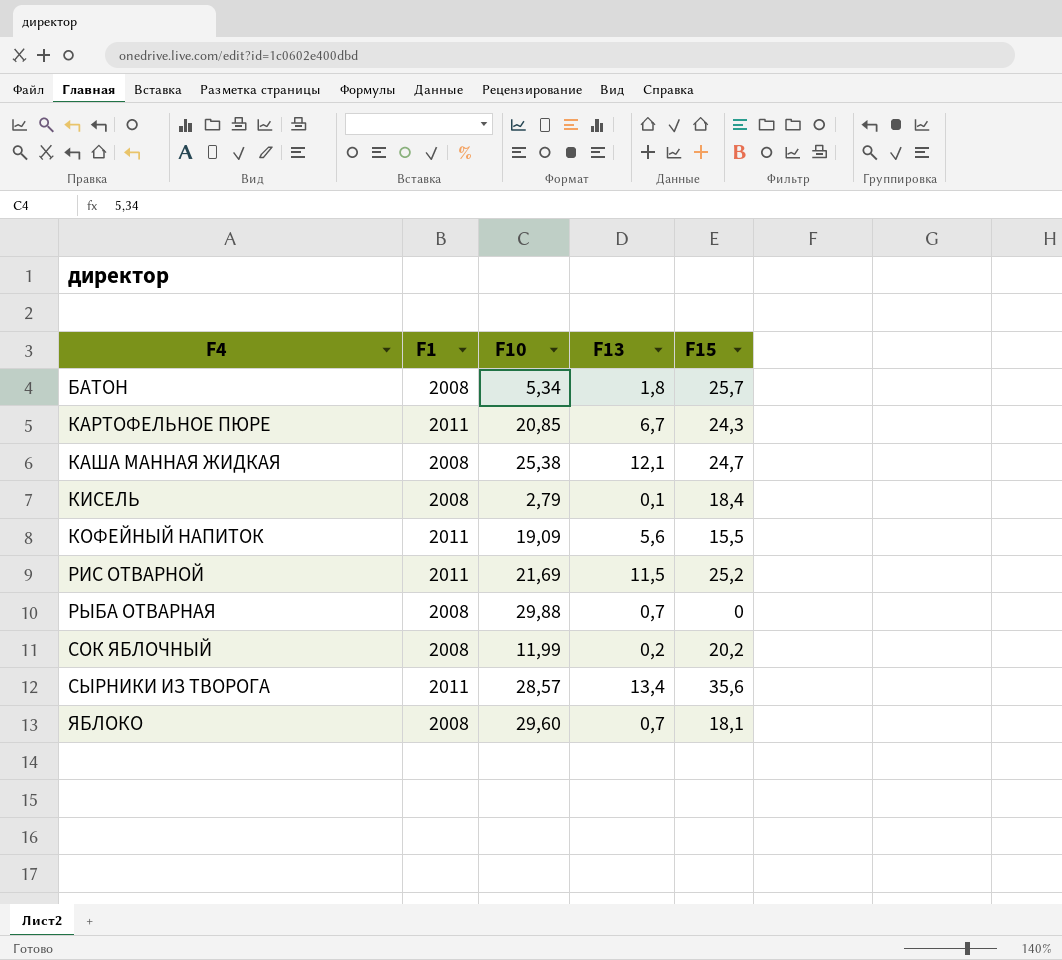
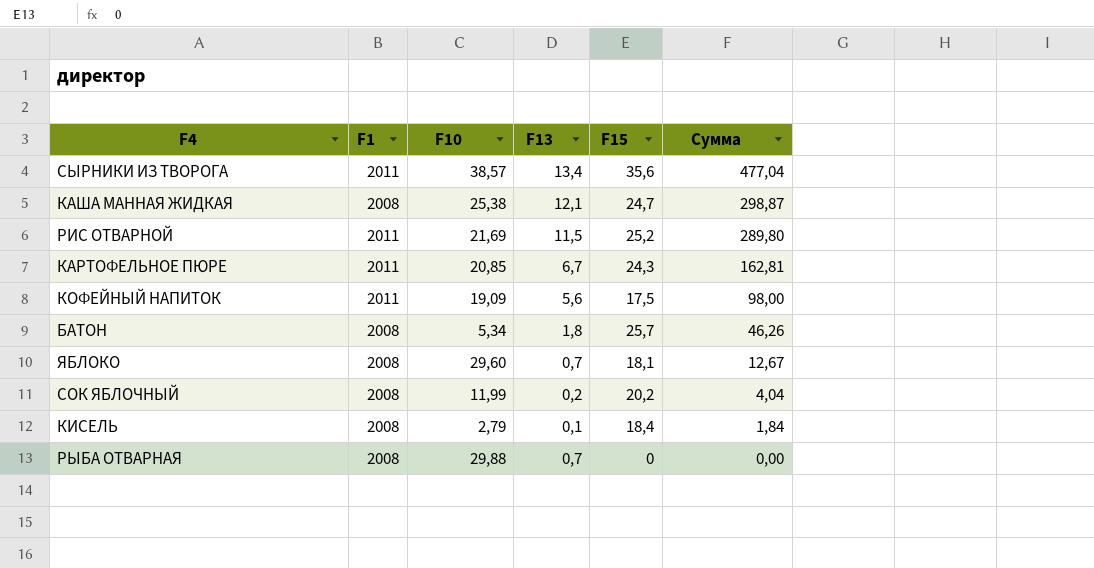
row order: F4 ascending -> Сумма descending
column Сумма | formula: none -> [F13] * [F15]
СЫРНИКИ ИЗ ТВОРОГА | F10: 28,57 -> 38,57
КОФЕЙНЫЙ НАПИТОК | F15: 15,5 -> 17,5

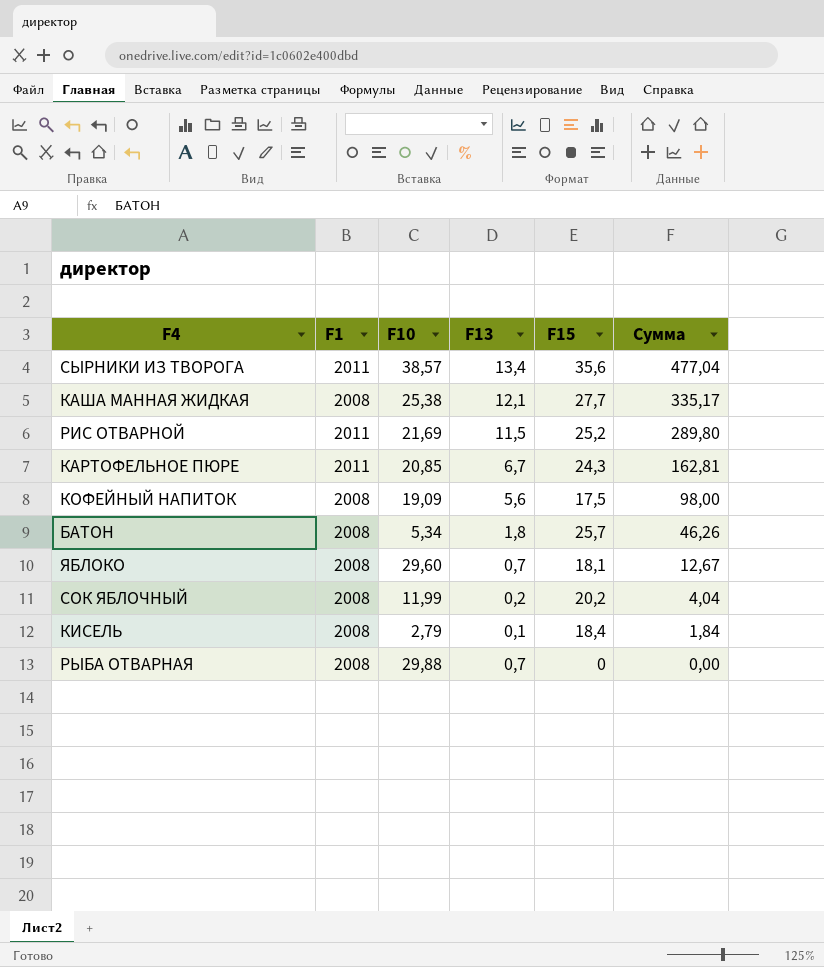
КАША МАННАЯ ЖИДКАЯ | F15: 24,7 -> 27,7
КАША МАННАЯ ЖИДКАЯ | Сумма: 298,87 -> 335,17
КОФЕЙНЫЙ НАПИТОК | F1: 2011 -> 2008

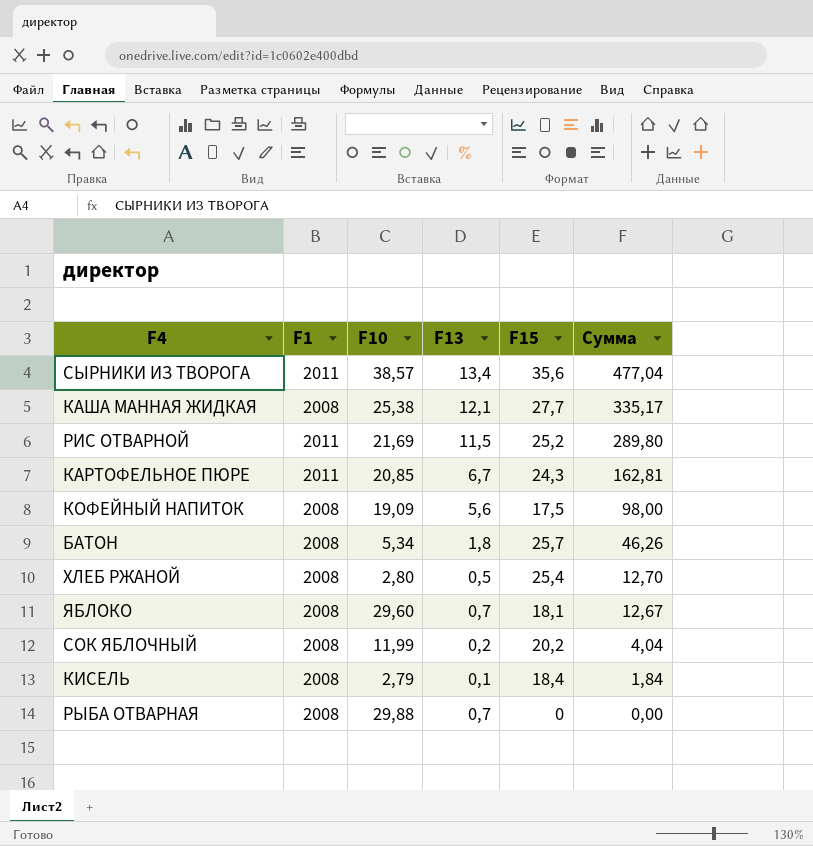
row ХЛЕБ РЖАНОЙ: none -> 2008 | 2,80 | 0,5 | 25,4 | 12,70

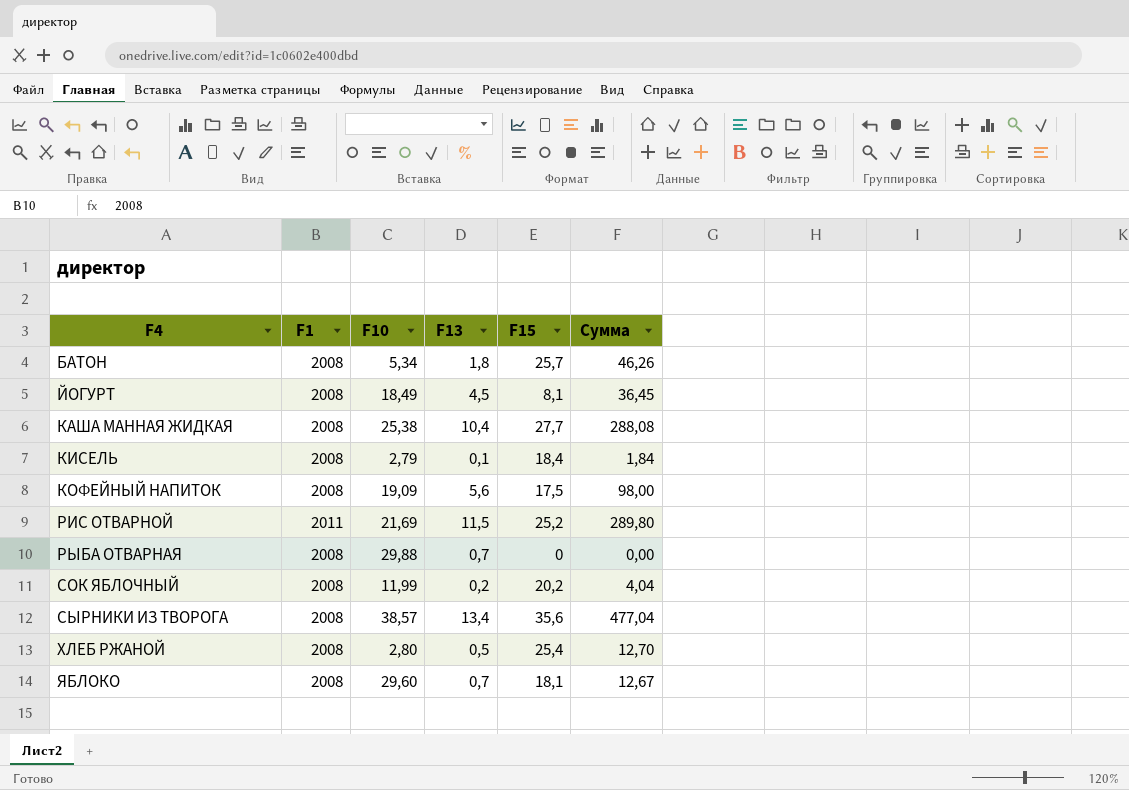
row order: Сумма descending -> F4 ascending
row КАРТОФЕЛЬНОЕ ПЮРЕ: 2011 | 20,85 | 6,7 | 24,3 | 162,81 -> none
row ЙОГУРТ: none -> 2008 | 18,49 | 4,5 | 8,1 | 36,45
КАША МАННАЯ ЖИДКАЯ | F13: 12,1 -> 10,4
КАША МАННАЯ ЖИДКАЯ | Сумма: 335,17 -> 288,08
СЫРНИКИ ИЗ ТВОРОГА | F1: 2011 -> 2008

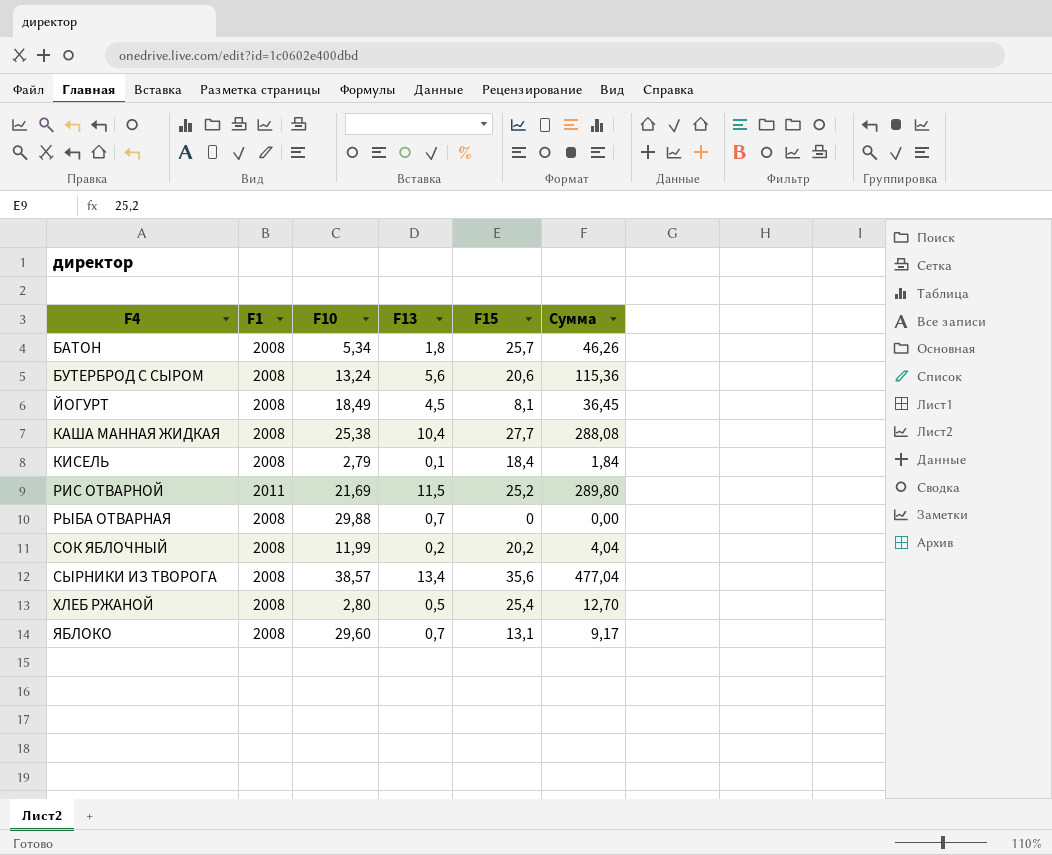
row КОФЕЙНЫЙ НАПИТОК: 2008 | 19,09 | 5,6 | 17,5 | 98,00 -> none
row БУТЕРБРОД С СЫРОМ: none -> 2008 | 13,24 | 5,6 | 20,6 | 115,36
ЯБЛОКО | F15: 18,1 -> 13,1
ЯБЛОКО | Сумма: 12,67 -> 9,17

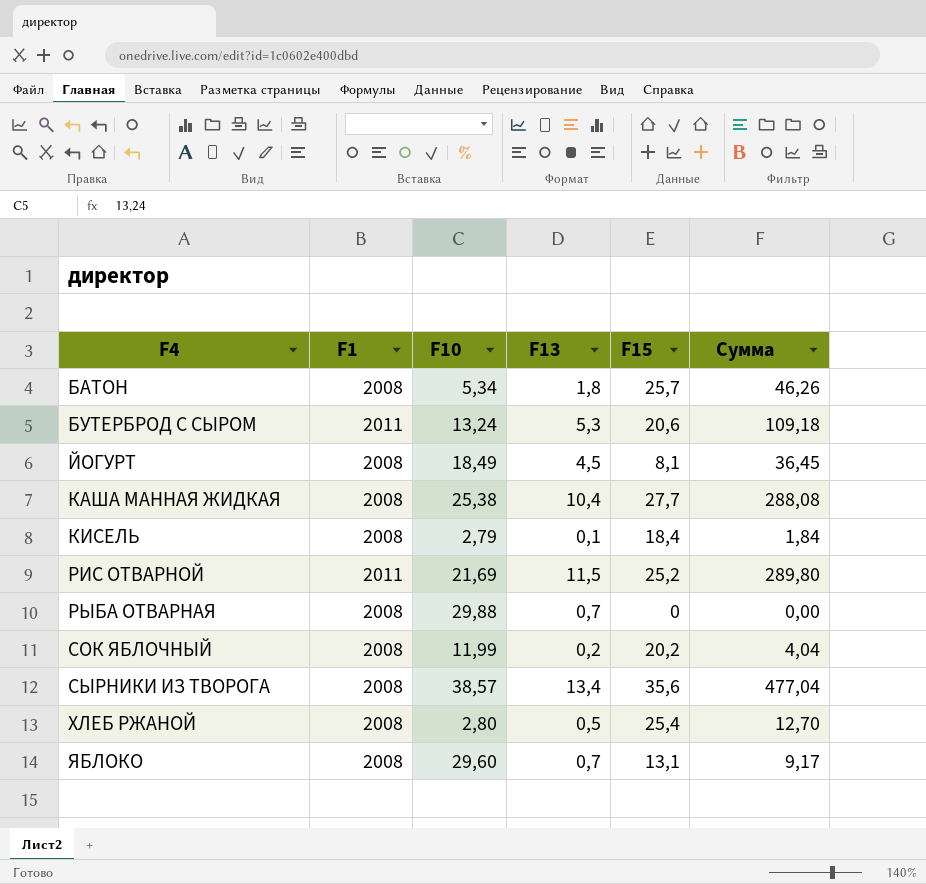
БУТЕРБРОД С СЫРОМ | F1: 2008 -> 2011
БУТЕРБРОД С СЫРОМ | F13: 5,6 -> 5,3
БУТЕРБРОД С СЫРОМ | Сумма: 115,36 -> 109,18

